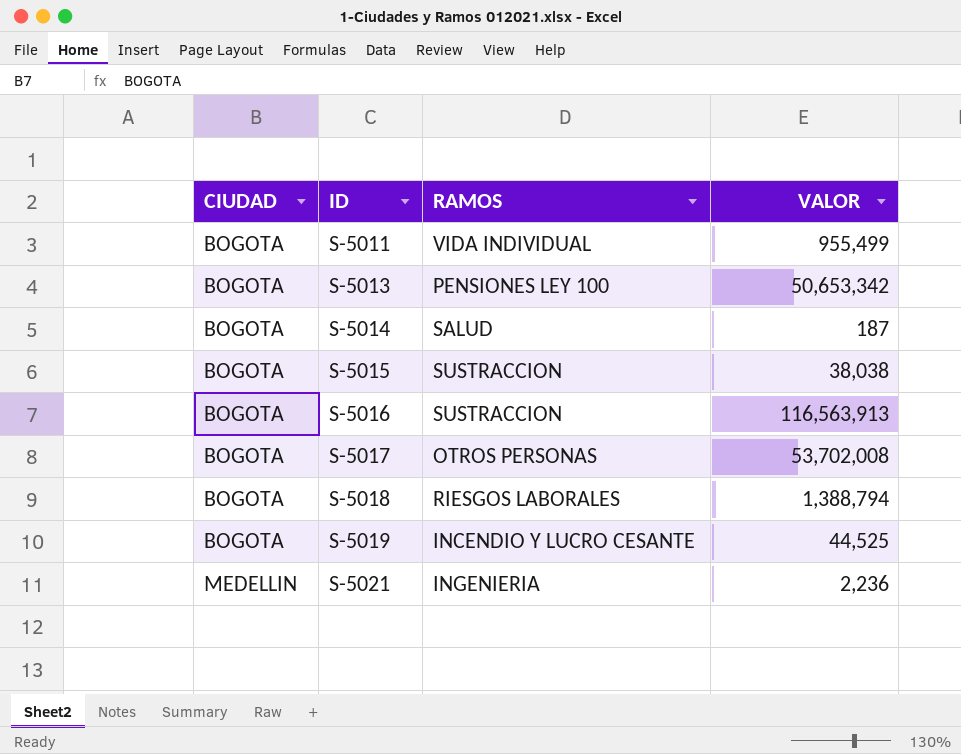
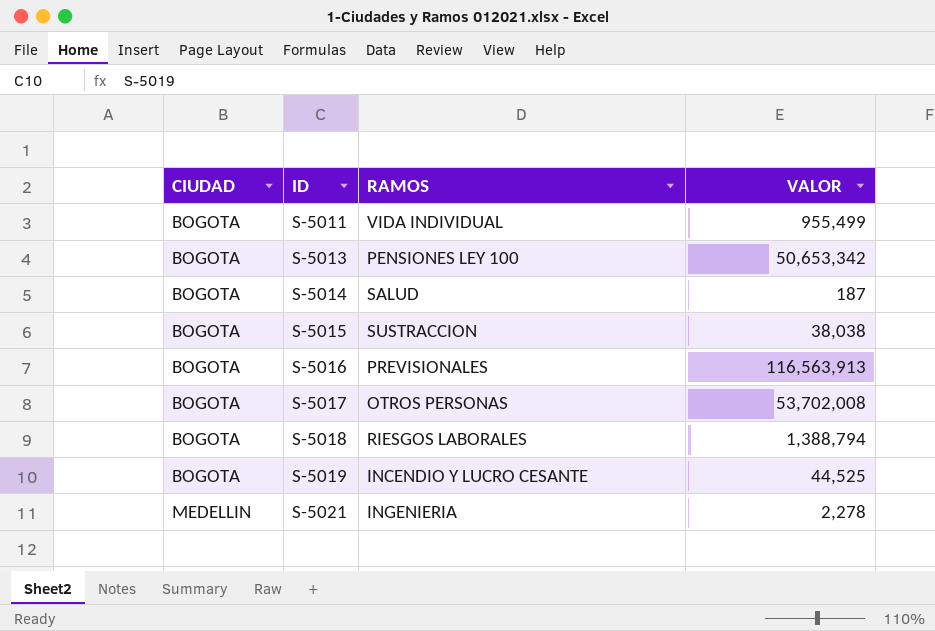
S-5016 | RAMOS: SUSTRACCION -> PREVISIONALES
S-5021 | VALOR: 2,236 -> 2,278

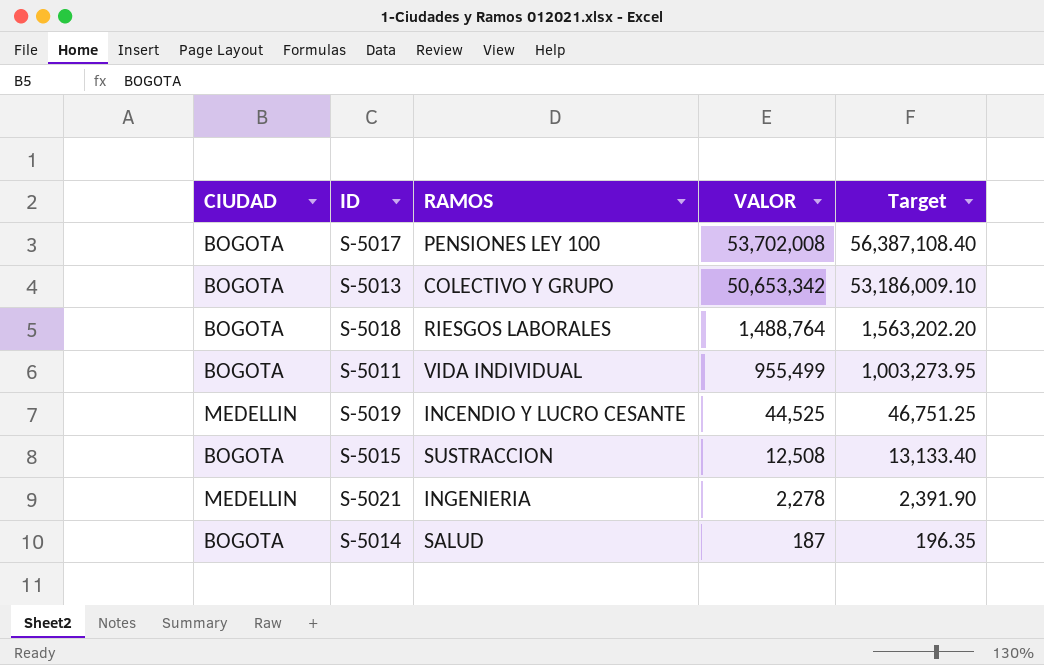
row order: CIUDAD ascending -> VALOR descending
column Target | formula: none -> [VALOR] * 1.05
row S-5016: BOGOTA | PREVISIONALES | 116,563,913 -> none
S-5017 | RAMOS: OTROS PERSONAS -> PENSIONES LEY 100
S-5013 | RAMOS: PENSIONES LEY 100 -> COLECTIVO Y GRUPO
S-5018 | VALOR: 1,388,794 -> 1,488,764
S-5019 | CIUDAD: BOGOTA -> MEDELLIN
S-5015 | VALOR: 38,038 -> 12,508

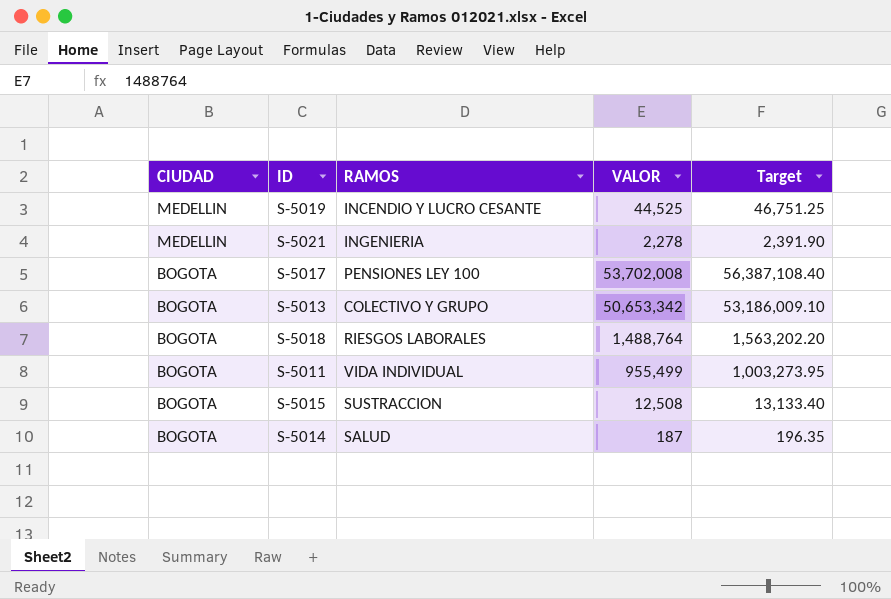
row order: VALOR descending -> CIUDAD descending

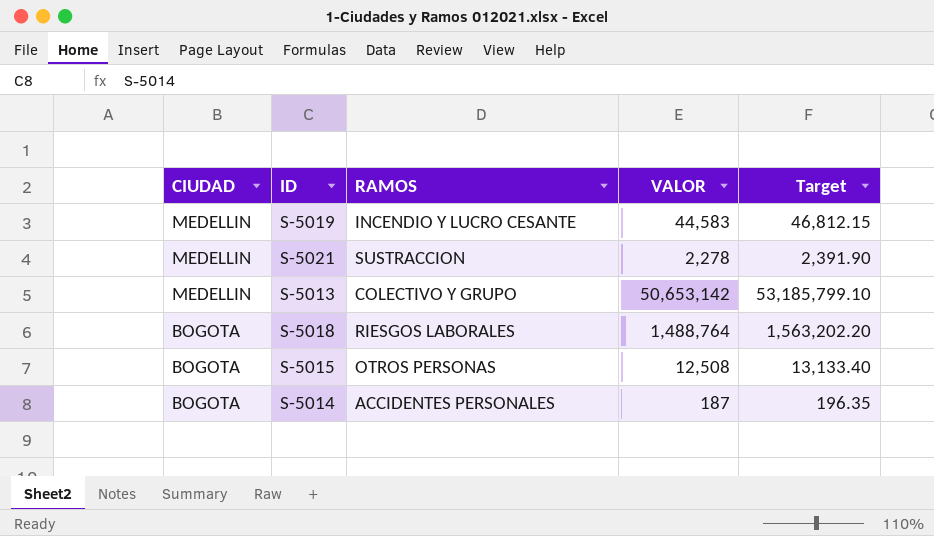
row S-5017: BOGOTA | PENSIONES LEY 100 | 53,702,008 | 56,387,108.40 -> none
row S-5011: BOGOTA | VIDA INDIVIDUAL | 955,499 | 1,003,273.95 -> none
S-5019 | VALOR: 44,525 -> 44,583
S-5019 | Target: 46,751.25 -> 46,812.15
S-5021 | RAMOS: INGENIERIA -> SUSTRACCION
S-5013 | CIUDAD: BOGOTA -> MEDELLIN
S-5013 | VALOR: 50,653,342 -> 50,653,142
S-5013 | Target: 53,186,009.10 -> 53,185,799.10
S-5015 | RAMOS: SUSTRACCION -> OTROS PERSONAS
S-5014 | RAMOS: SALUD -> ACCIDENTES PERSONALES

